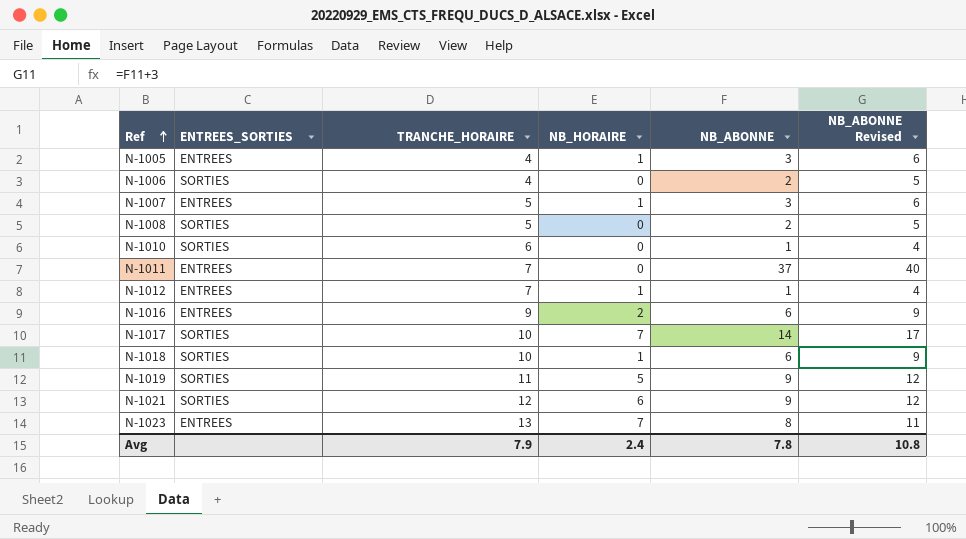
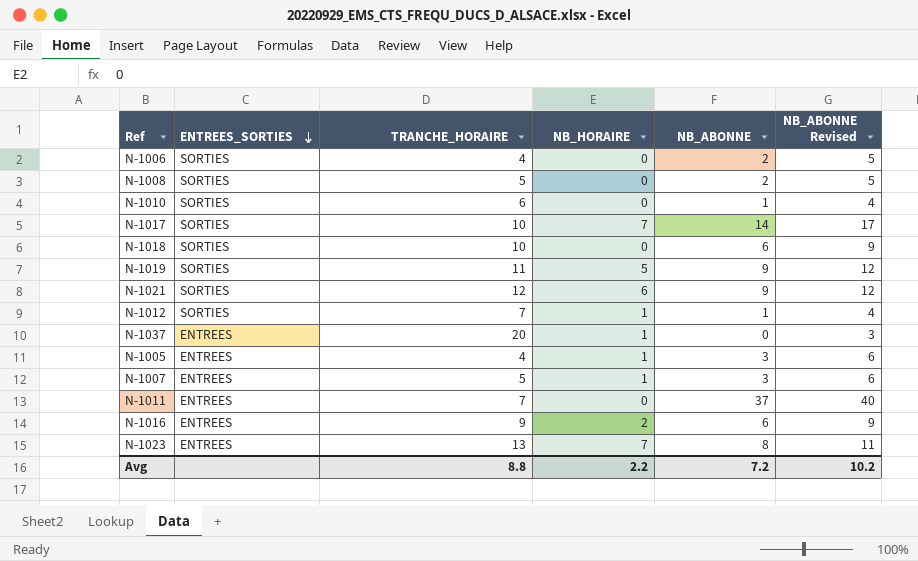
row order: Ref ascending -> ENTREES_SORTIES descending
N-1018 | NB_HORAIRE: 1 -> 0
N-1012 | ENTREES_SORTIES: ENTREES -> SORTIES
row N-1037: none -> ENTREES | 20 | 1 | 0 | 3
Avg | TRANCHE_HORAIRE: 7.9 -> 8.8
Avg | NB_HORAIRE: 2.4 -> 2.2
Avg | NB_ABONNE: 7.8 -> 7.2
Avg | NB_ABONNE Revised: 10.8 -> 10.2

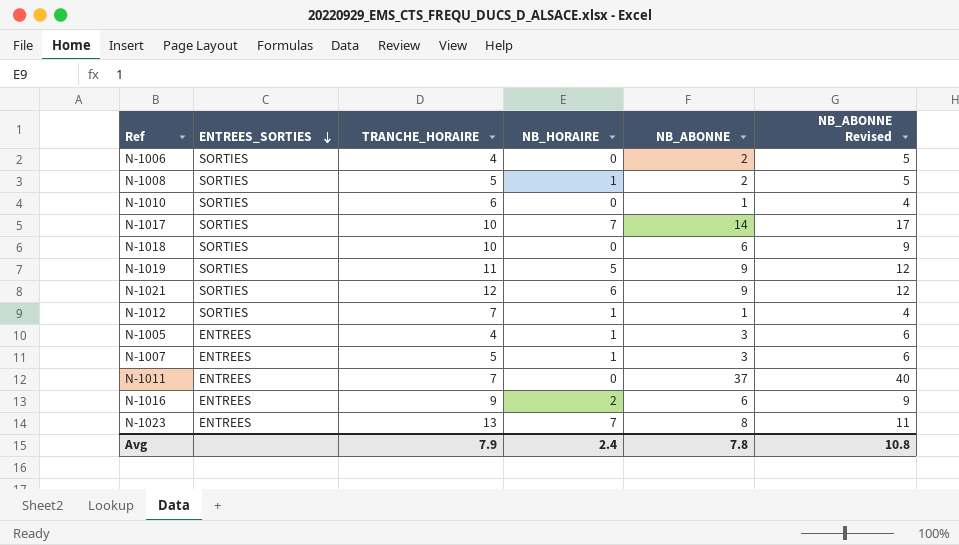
row N-1037: ENTREES | 20 | 1 | 0 | 3 -> none
N-1008 | NB_HORAIRE: 0 -> 1
Avg | TRANCHE_HORAIRE: 8.8 -> 7.9
Avg | NB_HORAIRE: 2.2 -> 2.4
Avg | NB_ABONNE: 7.2 -> 7.8
Avg | NB_ABONNE Revised: 10.2 -> 10.8

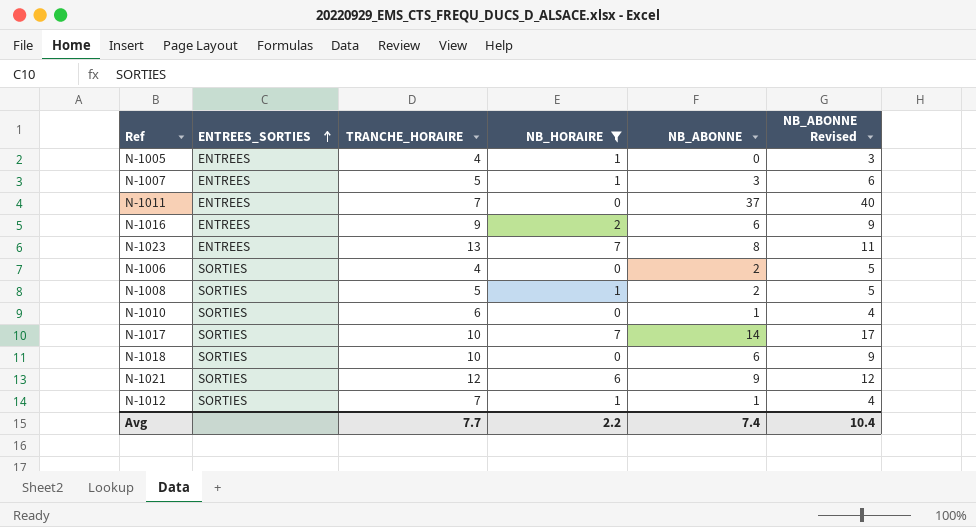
filter: none -> NB_HORAIRE != 5
row order: ENTREES_SORTIES descending -> ENTREES_SORTIES ascending
N-1005 | NB_ABONNE: 3 -> 0
N-1005 | NB_ABONNE Revised: 6 -> 3
Avg | TRANCHE_HORAIRE: 7.9 -> 7.7
Avg | NB_HORAIRE: 2.4 -> 2.2
Avg | NB_ABONNE: 7.8 -> 7.4
Avg | NB_ABONNE Revised: 10.8 -> 10.4

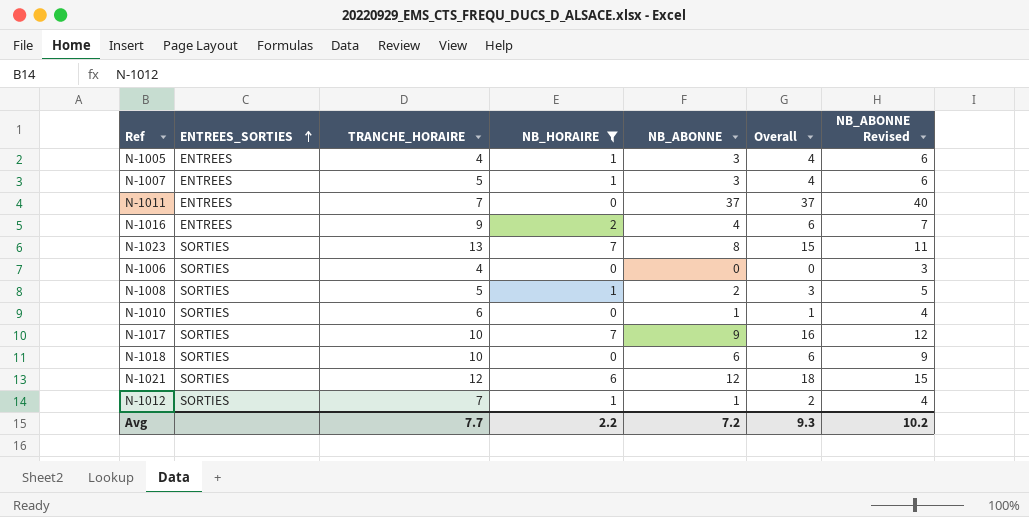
column Overall | formula: none -> [NB_HORAIRE] + [NB_ABONNE]
N-1005 | NB_ABONNE: 0 -> 3
N-1005 | NB_ABONNE Revised: 3 -> 6
N-1016 | NB_ABONNE: 6 -> 4
N-1016 | NB_ABONNE Revised: 9 -> 7
N-1023 | ENTREES_SORTIES: ENTREES -> SORTIES
N-1006 | NB_ABONNE: 2 -> 0
N-1006 | NB_ABONNE Revised: 5 -> 3
N-1017 | NB_ABONNE: 14 -> 9
N-1017 | NB_ABONNE Revised: 17 -> 12
N-1021 | NB_ABONNE: 9 -> 12
N-1021 | NB_ABONNE Revised: 12 -> 15
Avg | NB_ABONNE: 7.4 -> 7.2
Avg | NB_ABONNE Revised: 10.4 -> 10.2

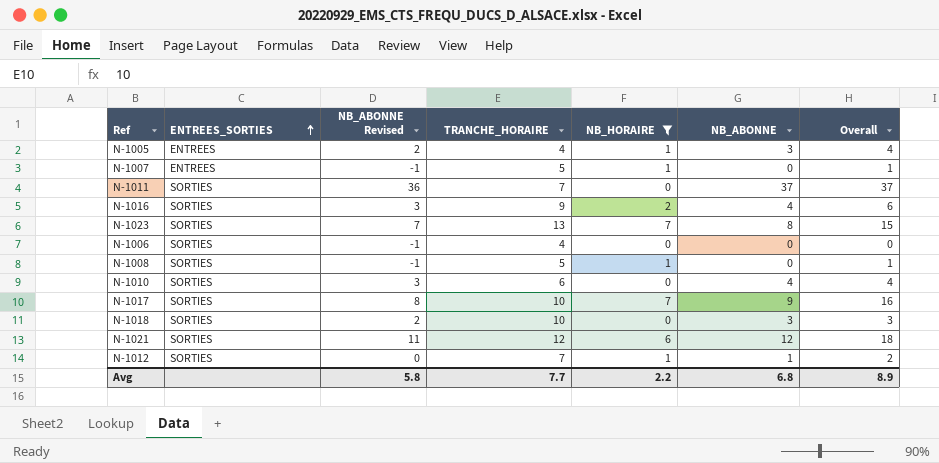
column NB_ABONNE Revised | formula: [NB_ABONNE] + 3 -> [NB_ABONNE] - 1
column NB_ABONNE Revised | position: 7 -> 3
N-1007 | NB_ABONNE: 3 -> 0
N-1007 | Overall: 4 -> 1
N-1011 | ENTREES_SORTIES: ENTREES -> SORTIES
N-1016 | ENTREES_SORTIES: ENTREES -> SORTIES
N-1008 | NB_ABONNE: 2 -> 0
N-1008 | Overall: 3 -> 1
N-1010 | NB_ABONNE: 1 -> 4
N-1010 | Overall: 1 -> 4
N-1018 | NB_ABONNE: 6 -> 3
N-1018 | Overall: 6 -> 3
Avg | NB_ABONNE Revised: 10.2 -> 5.8
Avg | NB_ABONNE: 7.2 -> 6.8
Avg | Overall: 9.3 -> 8.9

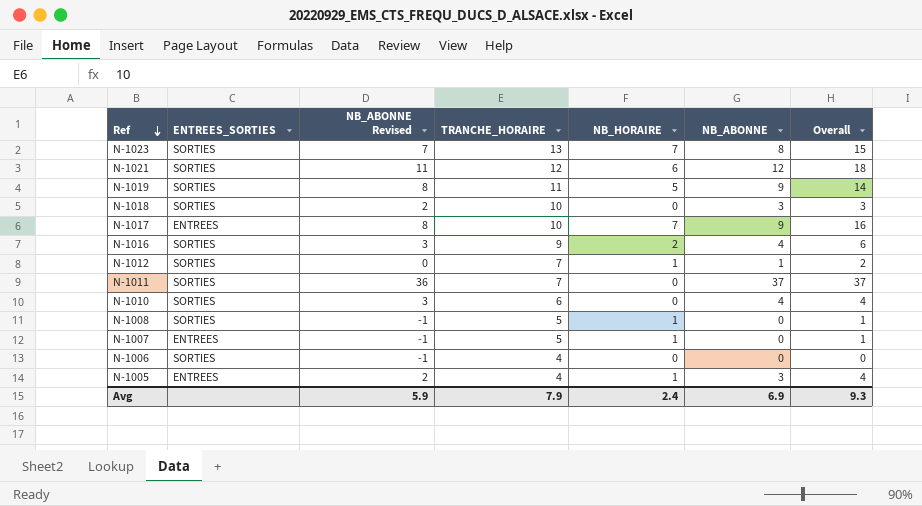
filter: NB_HORAIRE != 5 -> none
row order: ENTREES_SORTIES ascending -> Ref descending
N-1017 | ENTREES_SORTIES: SORTIES -> ENTREES
Avg | NB_ABONNE Revised: 5.8 -> 5.9
Avg | TRANCHE_HORAIRE: 7.7 -> 7.9
Avg | NB_HORAIRE: 2.2 -> 2.4
Avg | NB_ABONNE: 6.8 -> 6.9
Avg | Overall: 8.9 -> 9.3

